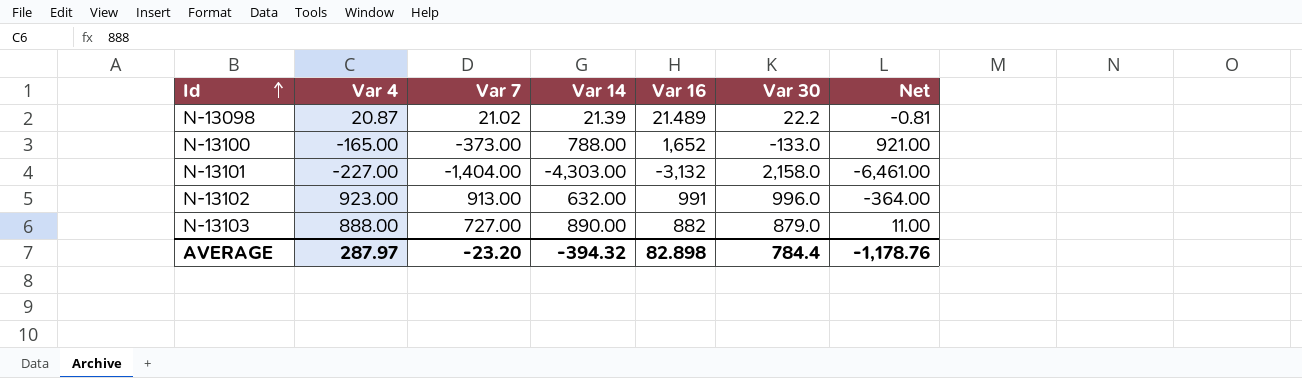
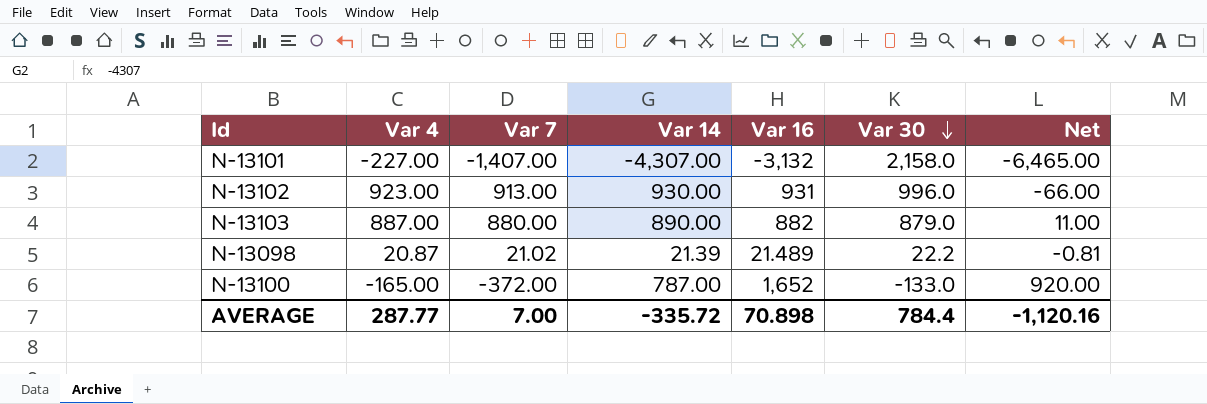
row order: Id ascending -> Var 30 descending
N-13101 | Var 7: -1,404.00 -> -1,407.00
N-13101 | Var 14: -4,303.00 -> -4,307.00
N-13101 | Net: -6,461.00 -> -6,465.00
N-13102 | Var 14: 632.00 -> 930.00
N-13102 | Var 16: 991 -> 931
N-13102 | Net: -364.00 -> -66.00
N-13103 | Var 4: 888.00 -> 887.00
N-13103 | Var 7: 727.00 -> 880.00
N-13100 | Var 7: -373.00 -> -372.00
N-13100 | Var 14: 788.00 -> 787.00
N-13100 | Net: 921.00 -> 920.00
AVERAGE | Var 4: 287.97 -> 287.77
AVERAGE | Var 7: -23.20 -> 7.00
AVERAGE | Var 14: -394.32 -> -335.72
AVERAGE | Var 16: 82.898 -> 70.898
AVERAGE | Net: -1,178.76 -> -1,120.16

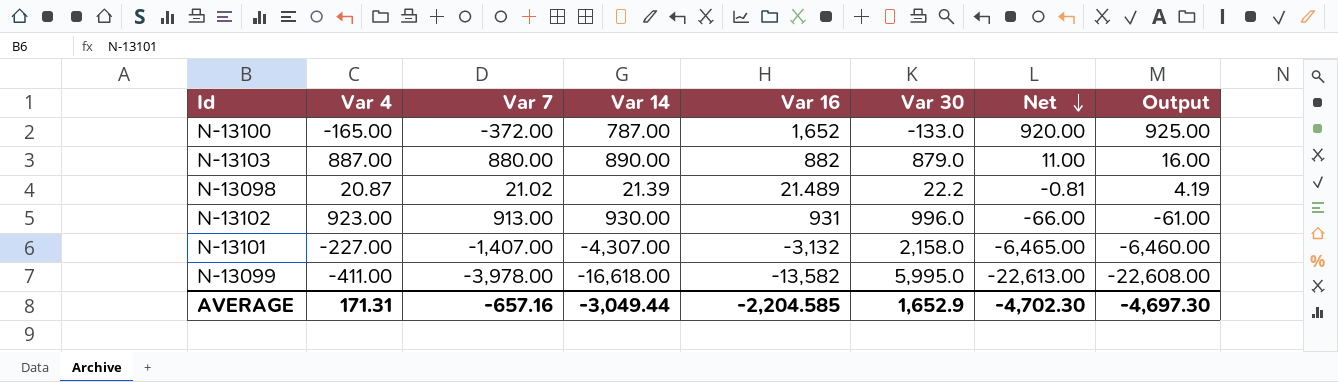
row order: Var 30 descending -> Net descending
column Output | formula: none -> [Net] + 5
row N-13099: none -> -411.00 | -3,978.00 | -16,618.00 | -13,582 | 5,995.0 | -22,613.00 | -22,608.00
AVERAGE | Var 4: 287.77 -> 171.31
AVERAGE | Var 7: 7.00 -> -657.16
AVERAGE | Var 14: -335.72 -> -3,049.44
AVERAGE | Var 16: 70.898 -> -2,204.585
AVERAGE | Var 30: 784.4 -> 1,652.9
AVERAGE | Net: -1,120.16 -> -4,702.30

